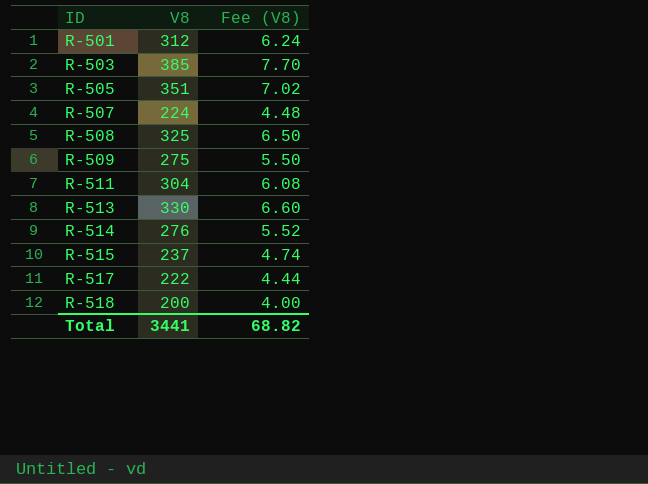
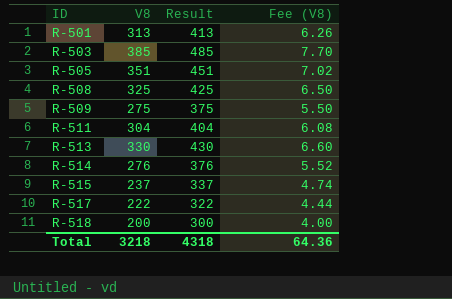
column Result | formula: none -> [V8] + 100
row R-507: 224 | 4.48 -> none
R-501 | V8: 312 -> 313
R-501 | Fee (V8): 6.24 -> 6.26
Total | V8: 3441 -> 3218
Total | Fee (V8): 68.82 -> 64.36

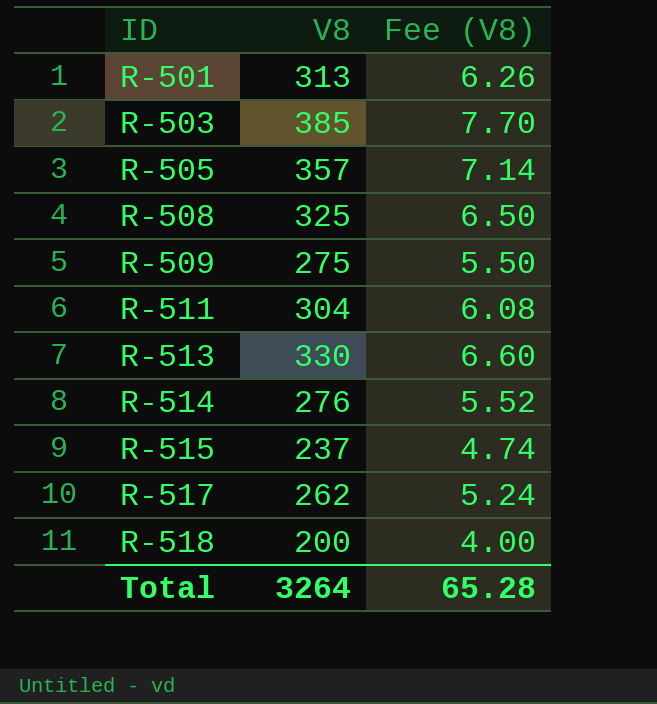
column Result | formula: [V8] + 100 -> none
R-505 | V8: 351 -> 357
R-505 | Fee (V8): 7.02 -> 7.14
R-517 | V8: 222 -> 262
R-517 | Fee (V8): 4.44 -> 5.24
Total | V8: 3218 -> 3264
Total | Fee (V8): 64.36 -> 65.28

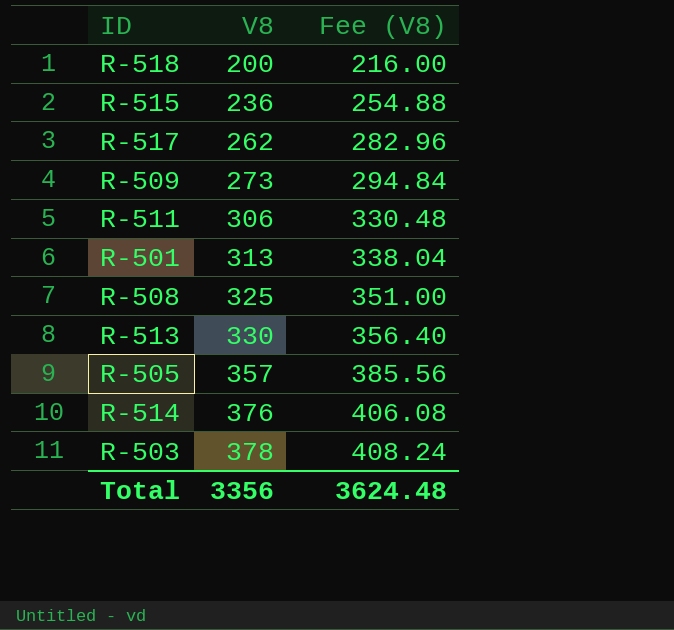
row order: ID ascending -> V8 ascending
column Fee (V8) | formula: [V8] * 0.02 -> [V8] * 1.08
R-515 | V8: 237 -> 236
R-509 | V8: 275 -> 273
R-511 | V8: 304 -> 306
R-514 | V8: 276 -> 376
R-503 | V8: 385 -> 378
Total | V8: 3264 -> 3356
Total | Fee (V8): 65.28 -> 3624.48

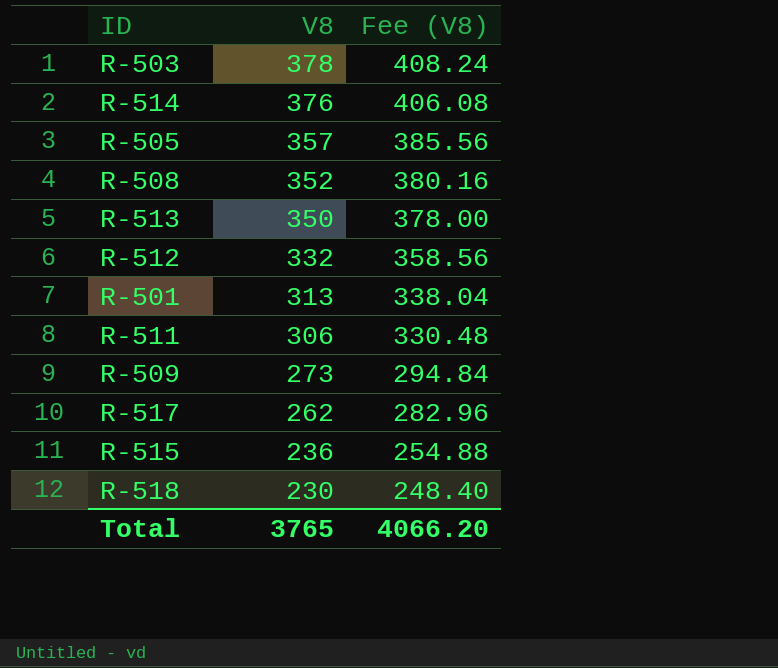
row order: V8 ascending -> V8 descending
R-508 | V8: 325 -> 352
R-508 | Fee (V8): 351.00 -> 380.16
R-513 | V8: 330 -> 350
R-513 | Fee (V8): 356.40 -> 378.00
row R-512: none -> 332 | 358.56
R-518 | V8: 200 -> 230
R-518 | Fee (V8): 216.00 -> 248.40
Total | V8: 3356 -> 3765
Total | Fee (V8): 3624.48 -> 4066.20

